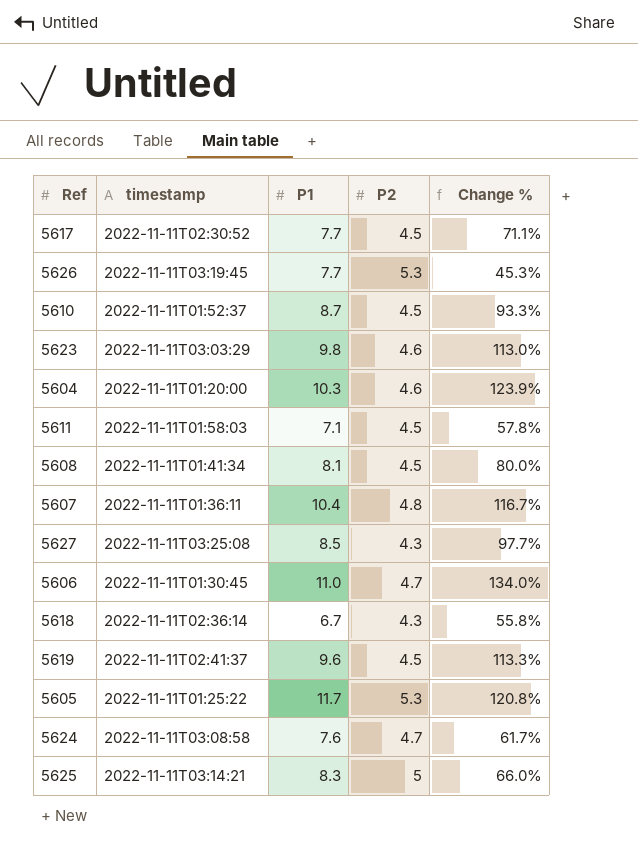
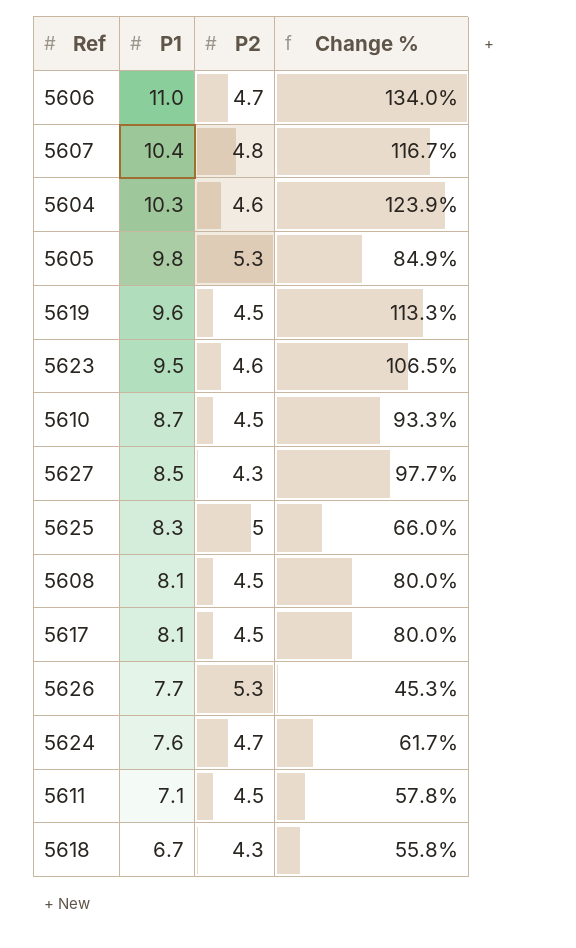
row order: none -> P1 descending
column timestamp | position: 2 -> none
5605 | P1: 11.7 -> 9.8
5605 | Change %: 120.8% -> 84.9%
5623 | P1: 9.8 -> 9.5
5623 | Change %: 113.0% -> 106.5%
5617 | P1: 7.7 -> 8.1
5617 | Change %: 71.1% -> 80.0%

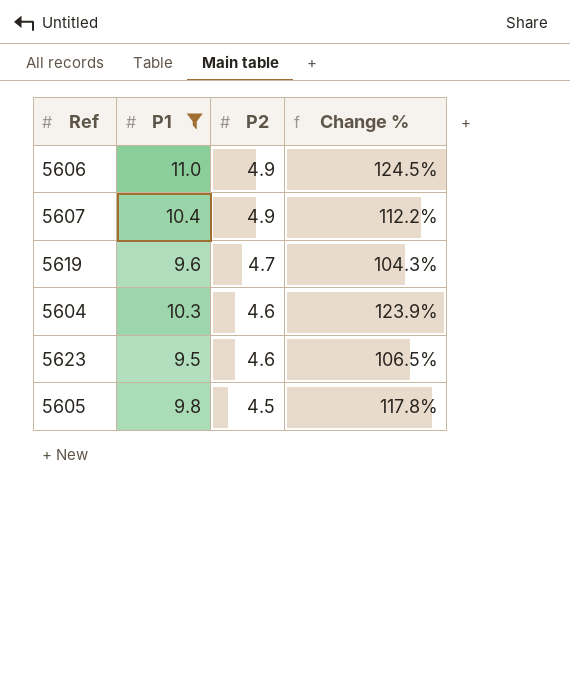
filter: none -> P1 >= 9.5
row order: P1 descending -> P2 descending
5606 | P2: 4.7 -> 4.9
5606 | Change %: 134.0% -> 124.5%
5607 | P2: 4.8 -> 4.9
5607 | Change %: 116.7% -> 112.2%
5619 | P2: 4.5 -> 4.7
5619 | Change %: 113.3% -> 104.3%
5605 | P2: 5.3 -> 4.5
5605 | Change %: 84.9% -> 117.8%

